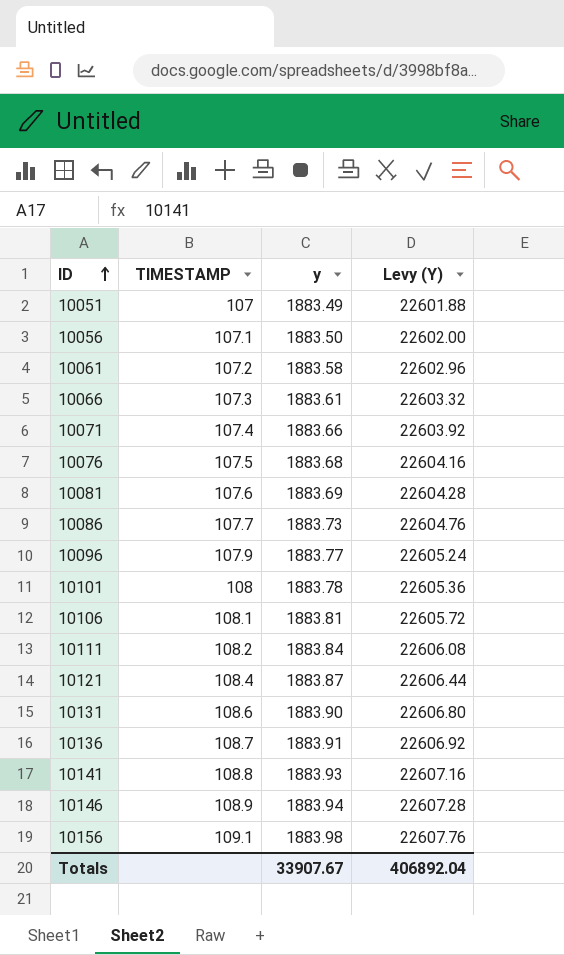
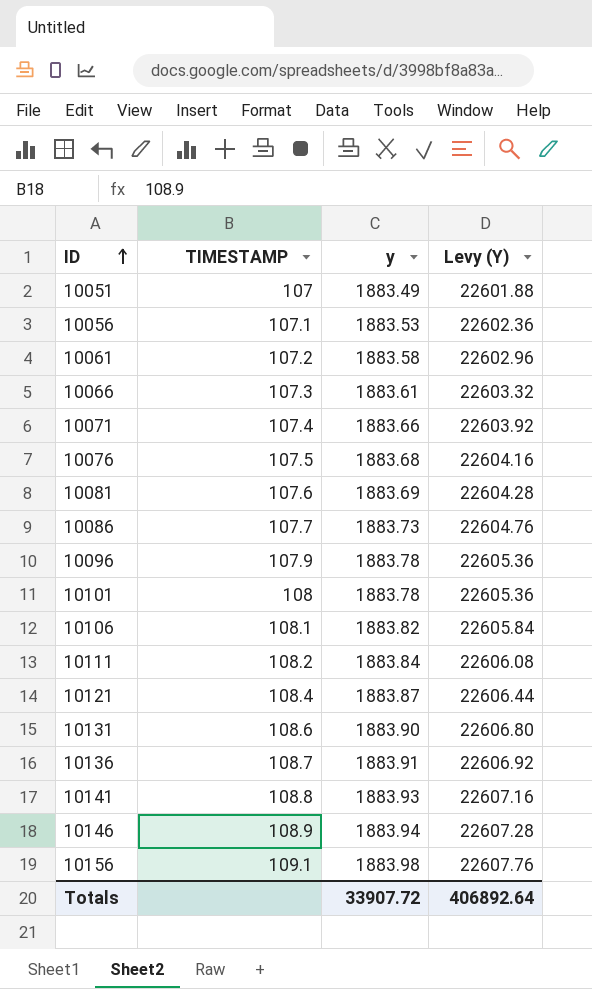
10056 | y: 1883.50 -> 1883.53
10056 | Levy (Y): 22602.00 -> 22602.36
10096 | y: 1883.77 -> 1883.78
10096 | Levy (Y): 22605.24 -> 22605.36
10106 | y: 1883.81 -> 1883.82
10106 | Levy (Y): 22605.72 -> 22605.84
Totals | y: 33907.67 -> 33907.72
Totals | Levy (Y): 406892.04 -> 406892.64

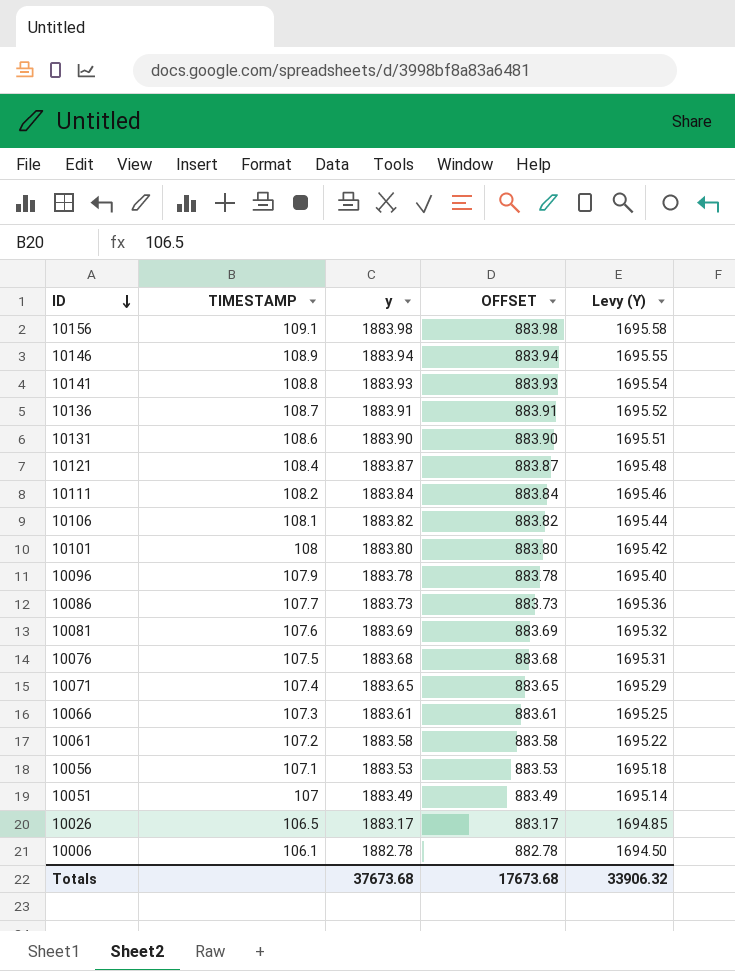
row order: ID ascending -> ID descending
column OFFSET | formula: none -> [y] - 1000
column Levy (Y) | formula: [y] * 12 -> [y] * 0.9
10101 | y: 1883.78 -> 1883.80
10071 | y: 1883.66 -> 1883.65
row 10026: none -> 106.5 | 1883.17 | 883.17 | 1694.85
row 10006: none -> 106.1 | 1882.78 | 882.78 | 1694.50
Totals | y: 33907.72 -> 37673.68
Totals | Levy (Y): 406892.64 -> 33906.32

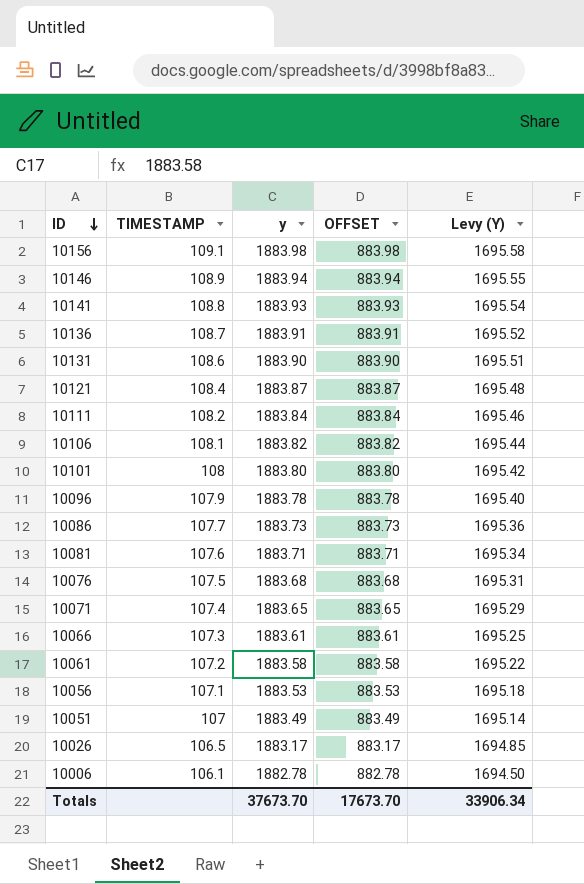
10081 | y: 1883.69 -> 1883.71
10081 | OFFSET: 883.69 -> 883.71
10081 | Levy (Y): 1695.32 -> 1695.34
Totals | y: 37673.68 -> 37673.70
Totals | OFFSET: 17673.68 -> 17673.70
Totals | Levy (Y): 33906.32 -> 33906.34

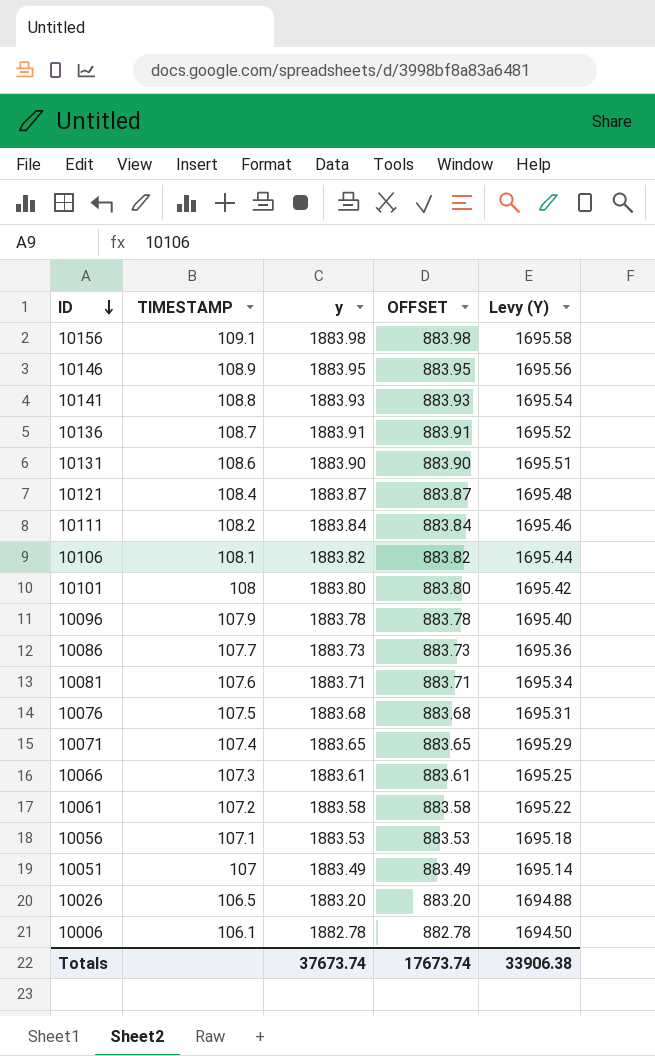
10146 | y: 1883.94 -> 1883.95
10146 | OFFSET: 883.94 -> 883.95
10146 | Levy (Y): 1695.55 -> 1695.56
10026 | y: 1883.17 -> 1883.20
10026 | OFFSET: 883.17 -> 883.20
10026 | Levy (Y): 1694.85 -> 1694.88
Totals | y: 37673.70 -> 37673.74
Totals | OFFSET: 17673.70 -> 17673.74
Totals | Levy (Y): 33906.34 -> 33906.38

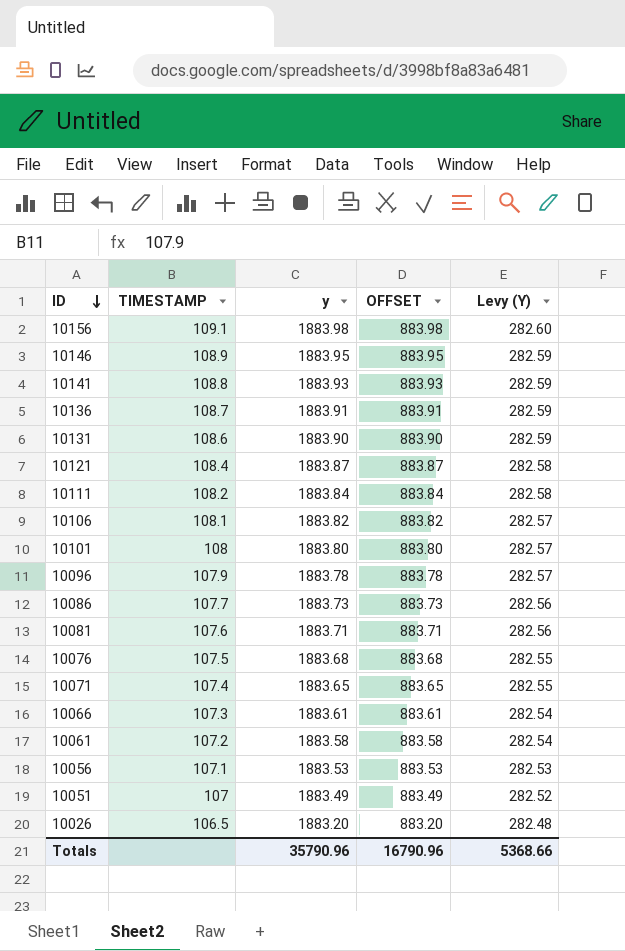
column Levy (Y) | formula: [y] * 0.9 -> [y] * 0.15
row 10006: 106.1 | 1882.78 | 882.78 | 1694.50 -> none
Totals | y: 37673.74 -> 35790.96
Totals | OFFSET: 17673.74 -> 16790.96
Totals | Levy (Y): 33906.38 -> 5368.66

